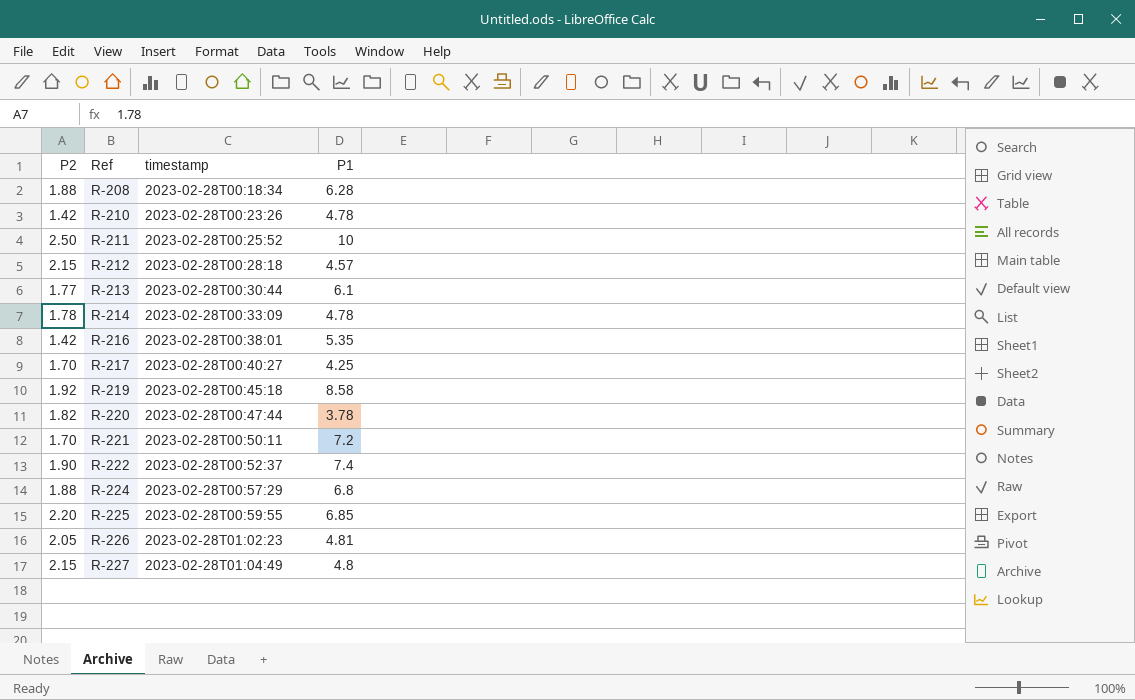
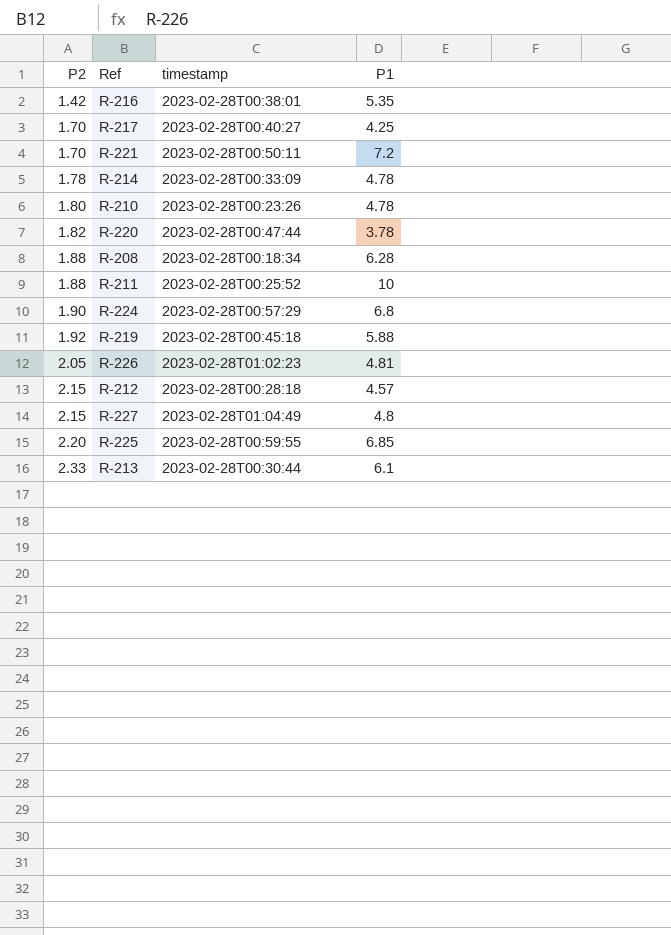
row order: Ref ascending -> P2 ascending
row R-222: 1.90 | 2023-02-28T00:52:37 | 7.4 -> none
R-210 | P2: 1.42 -> 1.80
R-211 | P2: 2.50 -> 1.88
R-224 | P2: 1.88 -> 1.90
R-219 | P1: 8.58 -> 5.88
R-213 | P2: 1.77 -> 2.33

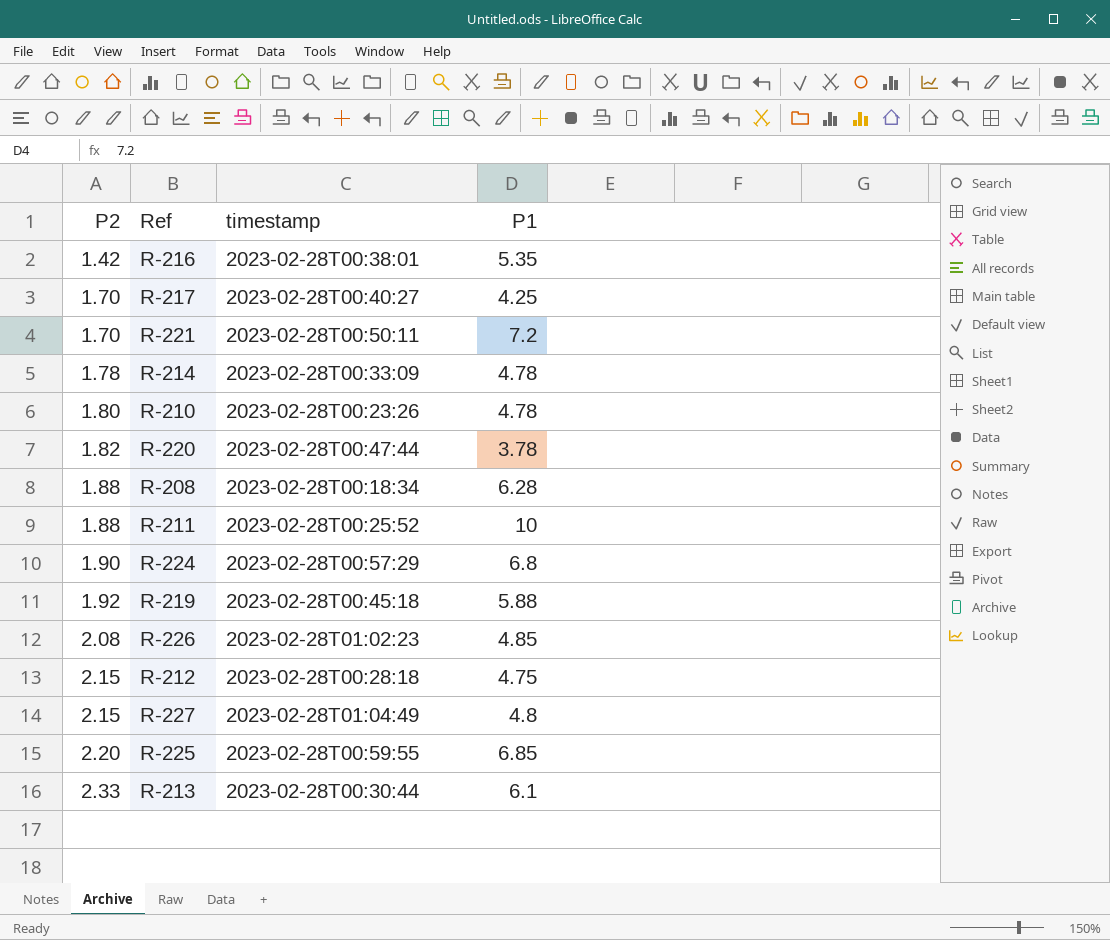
R-226 | P2: 2.05 -> 2.08
R-226 | P1: 4.81 -> 4.85
R-212 | P1: 4.57 -> 4.75

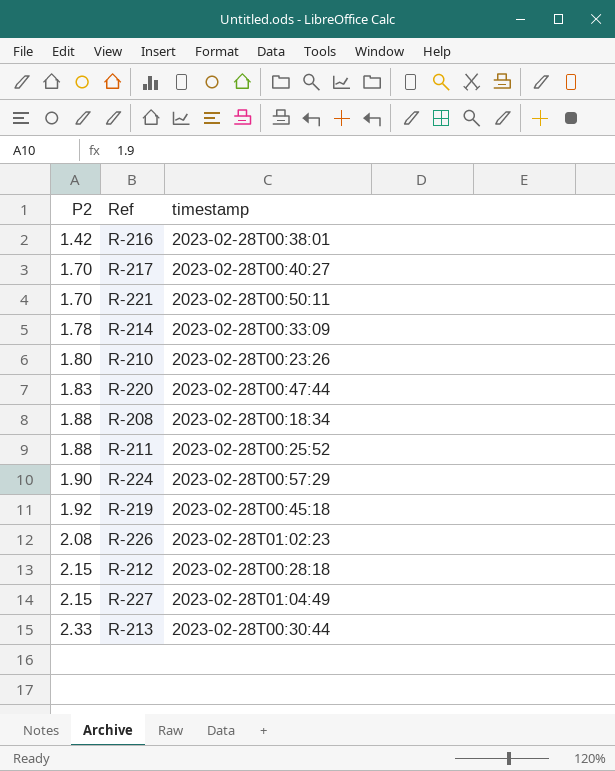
column P1 | position: 4 -> none
row R-225: 2.20 | 2023-02-28T00:59:55 | 6.85 -> none
R-220 | P2: 1.82 -> 1.83

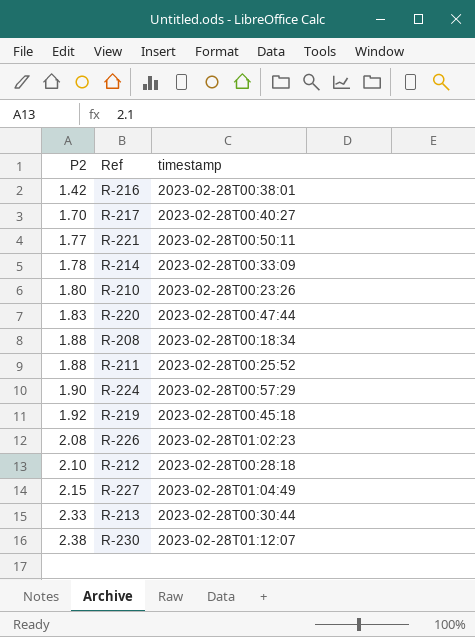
R-221 | P2: 1.70 -> 1.77
R-212 | P2: 2.15 -> 2.10
row R-230: none -> 2.38 | 2023-02-28T01:12:07

